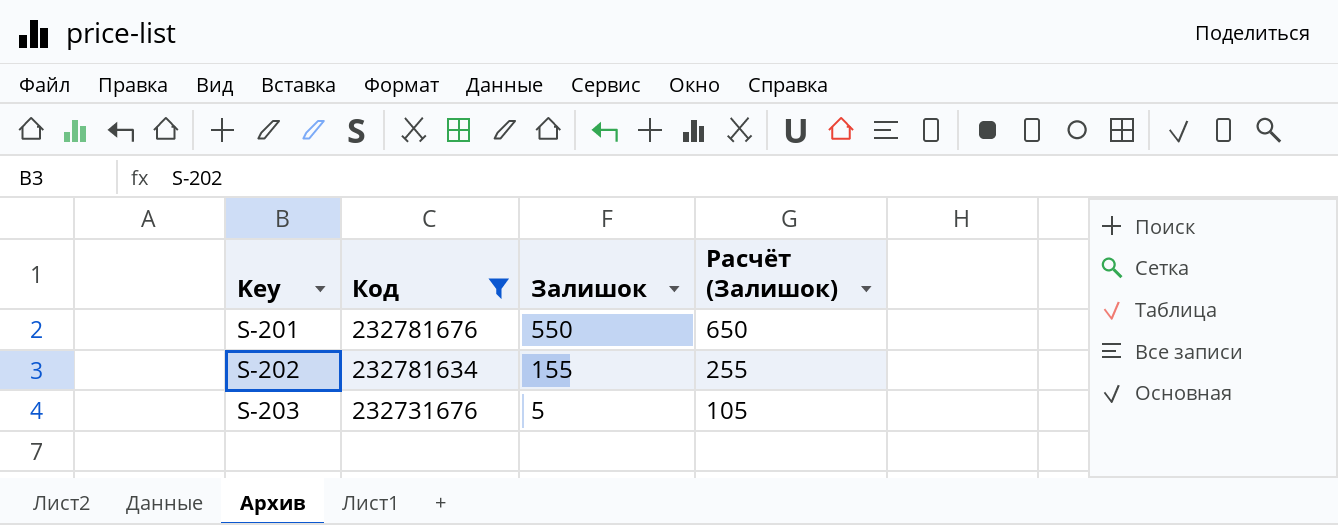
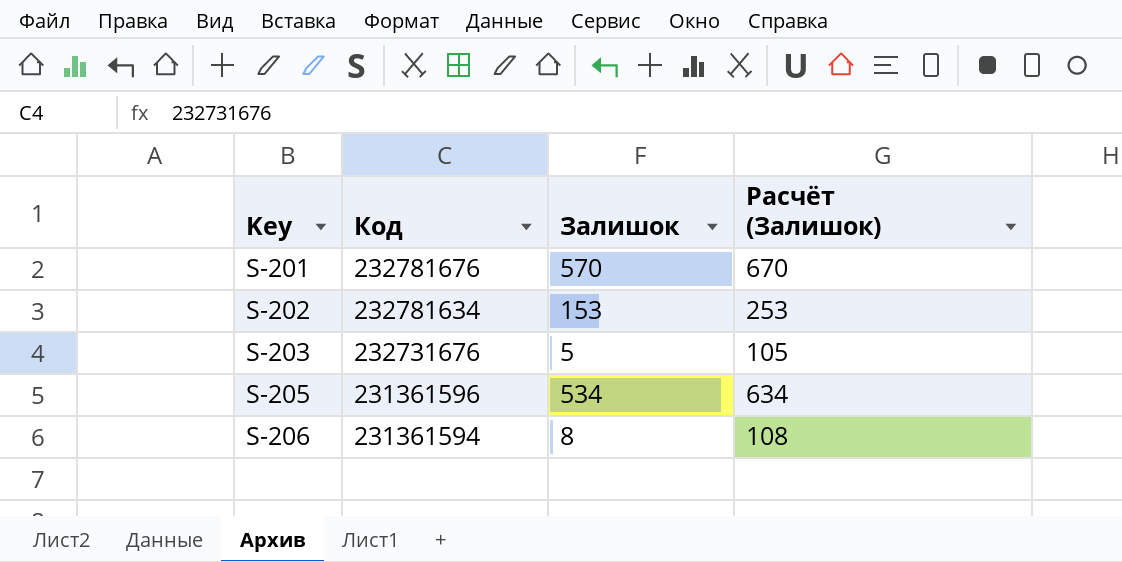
filter: Код >= 232731676 -> none
S-201 | Залишок: 550 -> 570
S-201 | Расчёт (Залишок): 650 -> 670
S-202 | Залишок: 155 -> 153
S-202 | Расчёт (Залишок): 255 -> 253

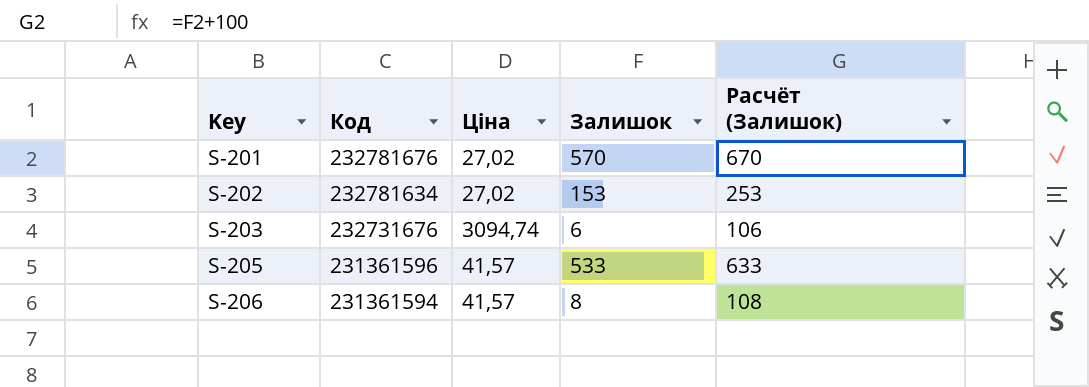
column Ціна | position: none -> 3
S-203 | Залишок: 5 -> 6
S-203 | Расчёт (Залишок): 105 -> 106
S-205 | Залишок: 534 -> 533
S-205 | Расчёт (Залишок): 634 -> 633

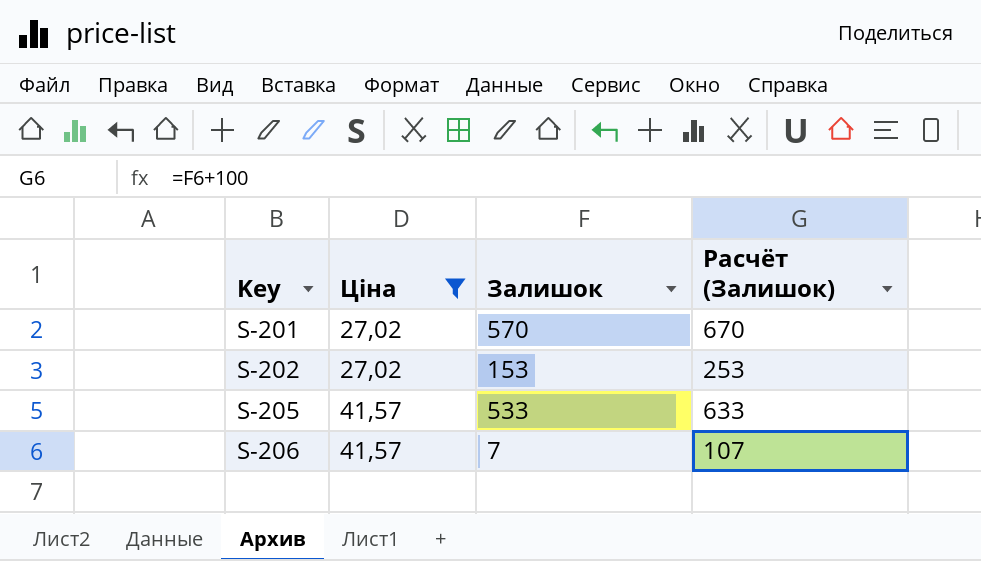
filter: none -> Ціна != 3094,74
column Код | position: 2 -> none
S-206 | Залишок: 8 -> 7
S-206 | Расчёт (Залишок): 108 -> 107

